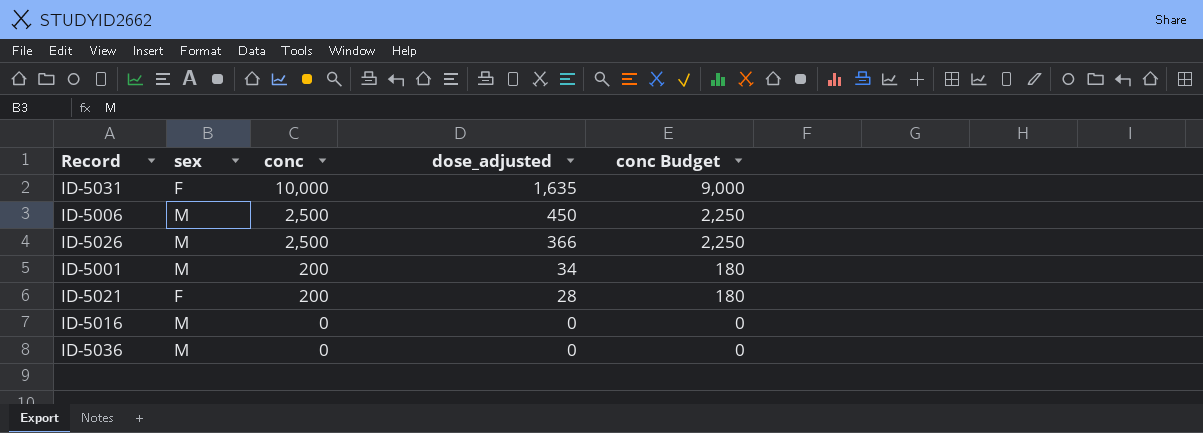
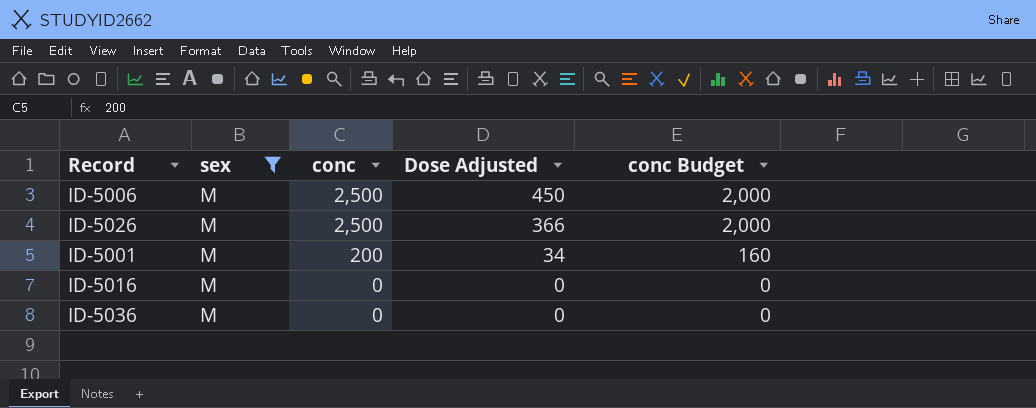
filter: none -> sex = M
column name: dose_adjusted -> Dose Adjusted
column conc Budget | formula: [conc] * 0.9 -> [conc] * 0.8

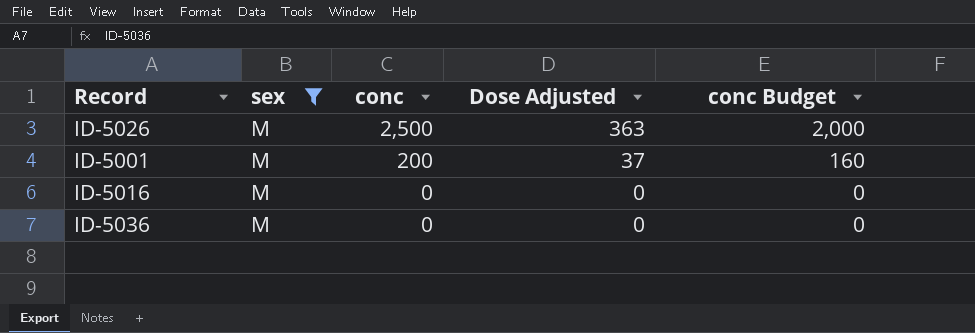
row ID-5006: M | 2,500 | 450 | 2,000 -> none
ID-5026 | Dose Adjusted: 366 -> 363
ID-5001 | Dose Adjusted: 34 -> 37

